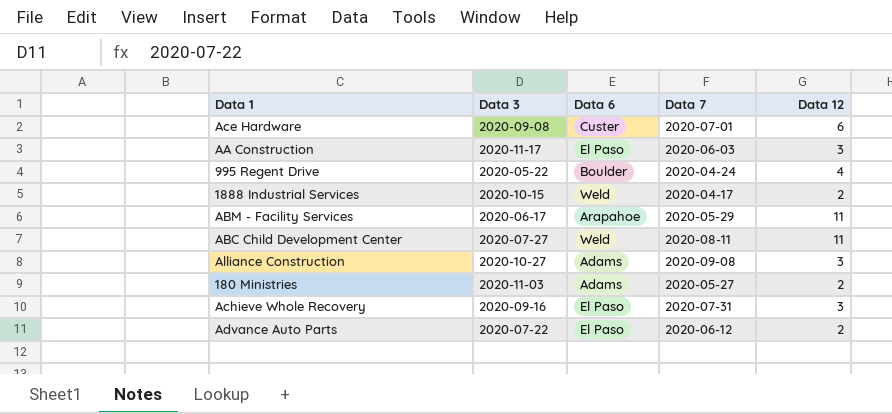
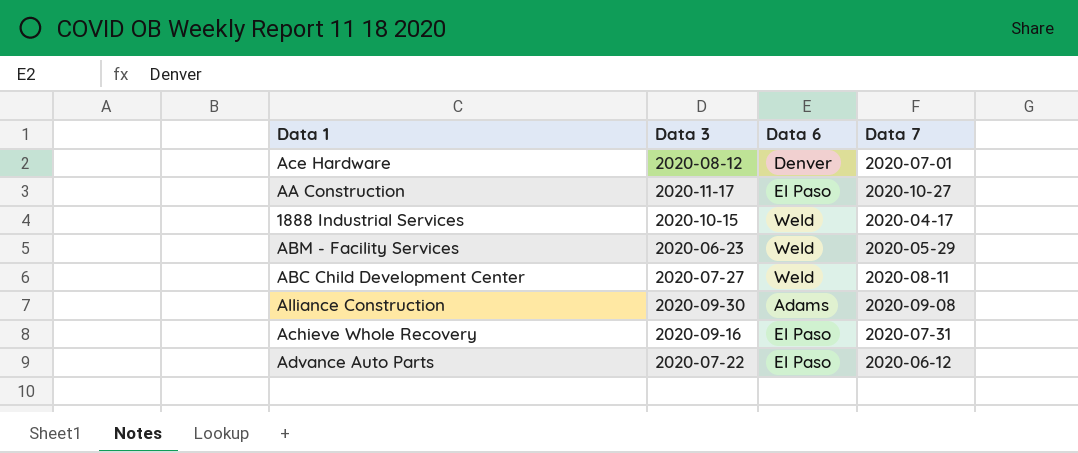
column Data 12 | position: 5 -> none
row 995 Regent Drive: 2020-05-22 | Boulder | 2020-04-24 | 4 -> none
row 180 Ministries: 2020-11-03 | Adams | 2020-05-27 | 2 -> none
Ace Hardware | Data 3: 2020-09-08 -> 2020-08-12
Ace Hardware | Data 6: Custer -> Denver
AA Construction | Data 7: 2020-06-03 -> 2020-10-27
ABM - Facility Services | Data 3: 2020-06-17 -> 2020-06-23
ABM - Facility Services | Data 6: Arapahoe -> Weld
Alliance Construction | Data 3: 2020-10-27 -> 2020-09-30

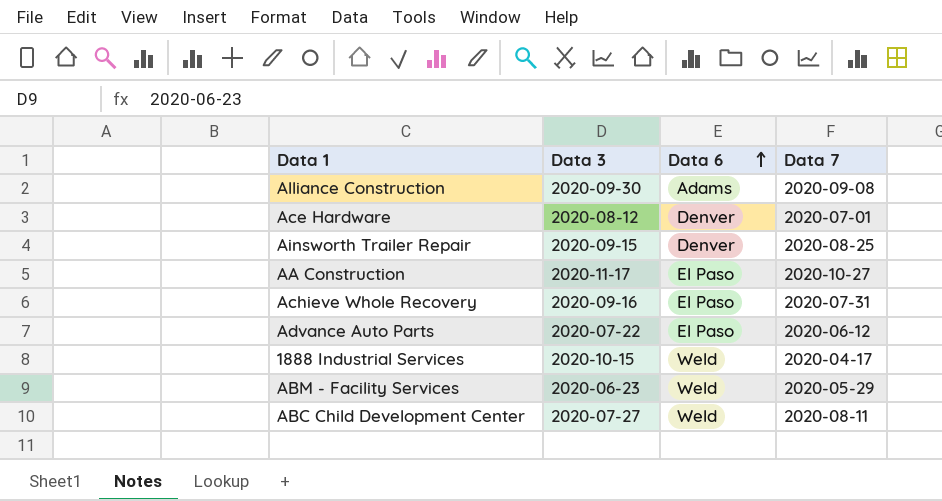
row order: none -> Data 6 ascending
row Ainsworth Trailer Repair: none -> 2020-09-15 | Denver | 2020-08-25

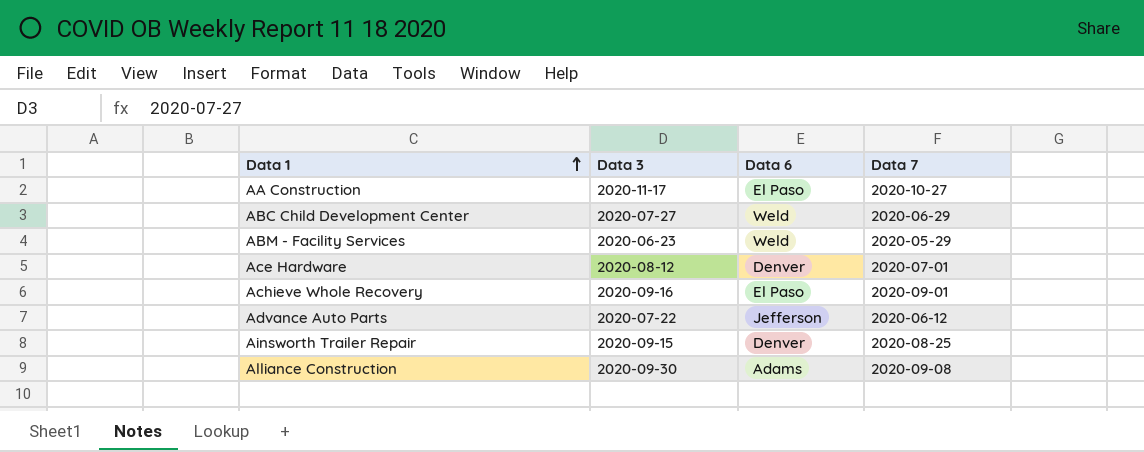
row order: Data 6 ascending -> Data 1 ascending
row 1888 Industrial Services: 2020-10-15 | Weld | 2020-04-17 -> none
ABC Child Development Center | Data 7: 2020-08-11 -> 2020-06-29
Achieve Whole Recovery | Data 7: 2020-07-31 -> 2020-09-01
Advance Auto Parts | Data 6: El Paso -> Jefferson

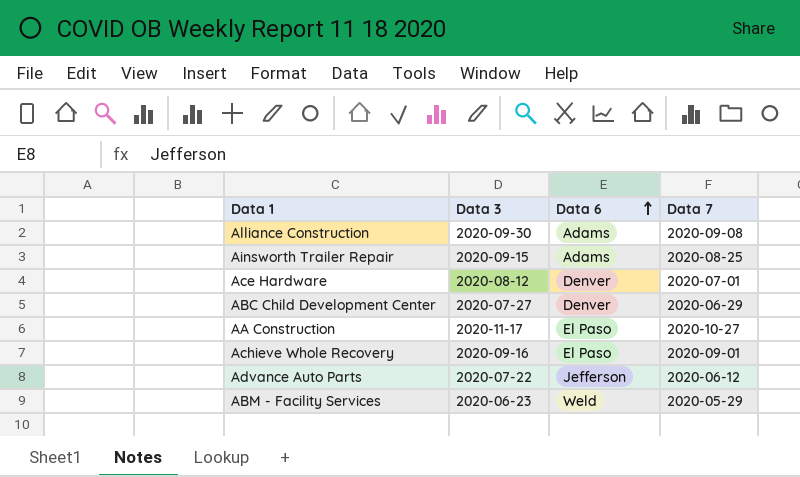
row order: Data 1 ascending -> Data 6 ascending
Ainsworth Trailer Repair | Data 6: Denver -> Adams
ABC Child Development Center | Data 6: Weld -> Denver

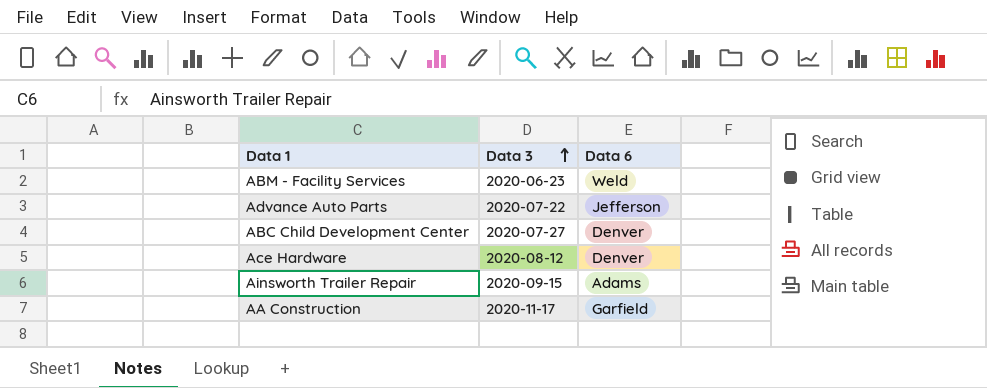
row order: Data 6 ascending -> Data 3 ascending
column Data 7 | position: 4 -> none
row Alliance Construction: 2020-09-30 | Adams | 2020-09-08 -> none
row Achieve Whole Recovery: 2020-09-16 | El Paso | 2020-09-01 -> none
AA Construction | Data 6: El Paso -> Garfield

